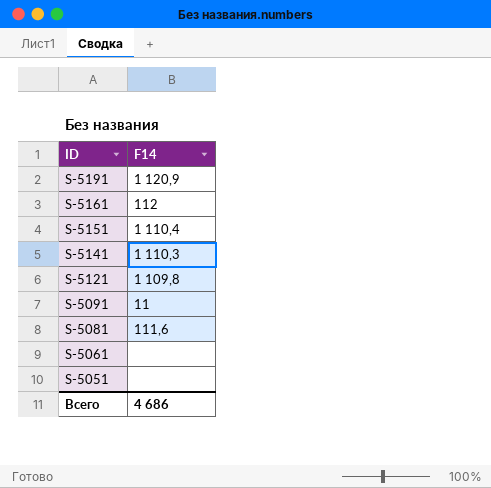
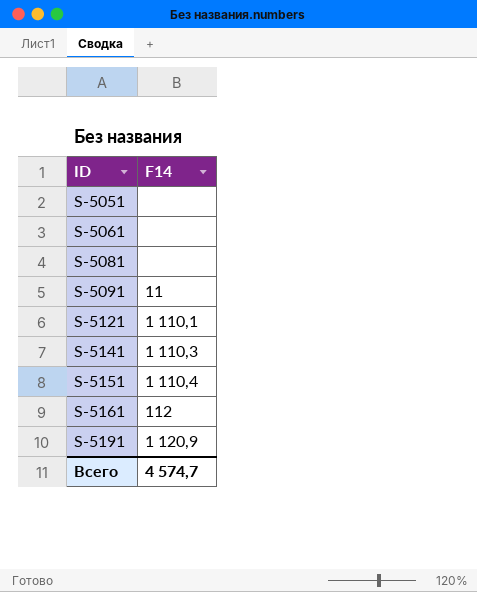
row order: ID descending -> ID ascending
S-5081 | F14: 111,6 -> none
S-5121 | F14: 1 109,8 -> 1 110,1
Всего | F14: 4 686 -> 4 574,7

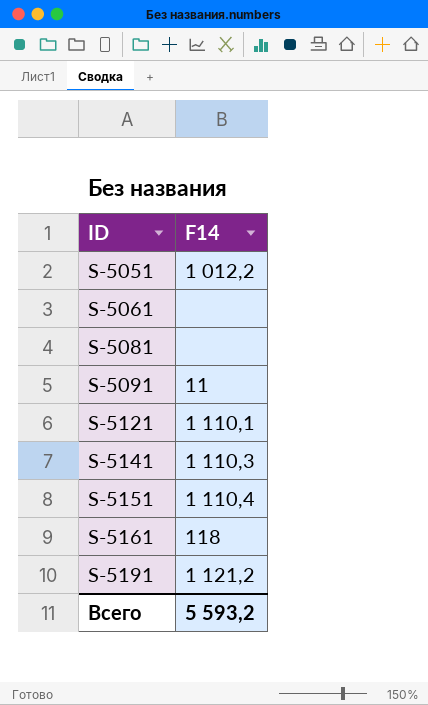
S-5051 | F14: none -> 1 012,2
S-5161 | F14: 112 -> 118
S-5191 | F14: 1 120,9 -> 1 121,2
Всего | F14: 4 574,7 -> 5 593,2

